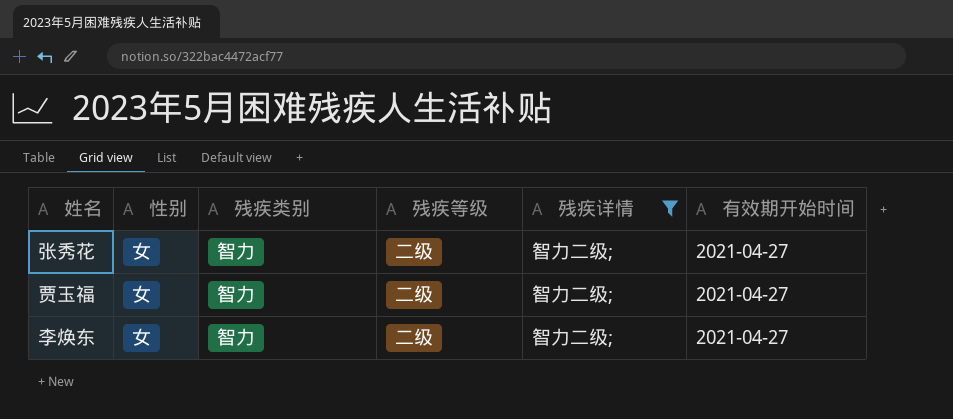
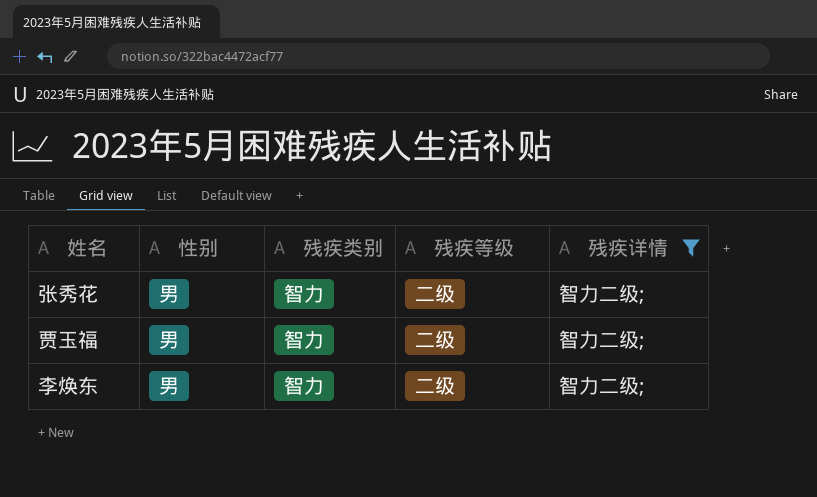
column 有效期开始时间 | position: 6 -> none
张秀花 | 性别: 女 -> 男
贾玉福 | 性别: 女 -> 男
李焕东 | 性别: 女 -> 男

